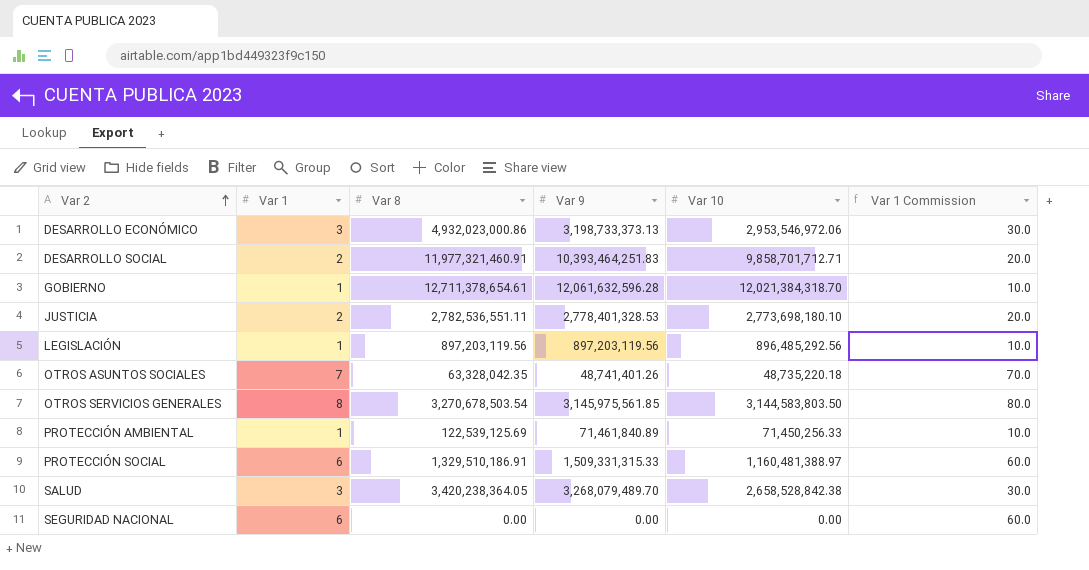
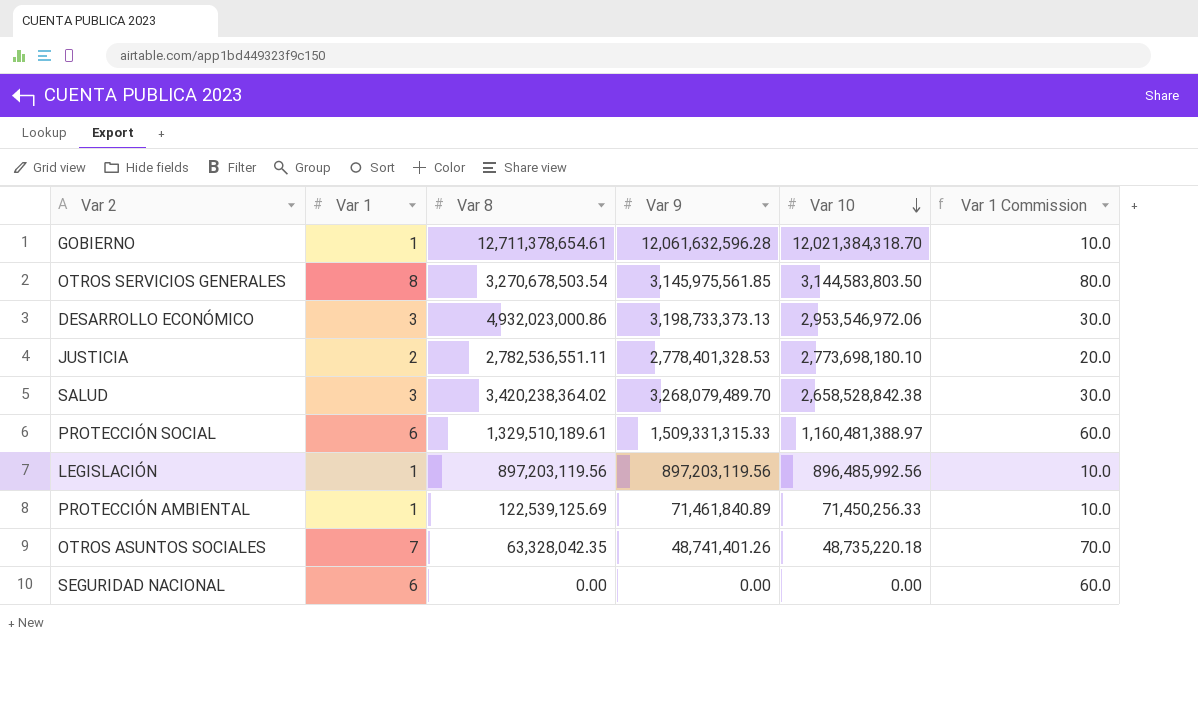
row order: Var 2 ascending -> Var 10 descending
row DESARROLLO SOCIAL: 2 | 11,977,321,460.91 | 10,393,464,251.83 | 9,858,701,712.71 | 20.0 -> none
SALUD | Var 8: 3,420,238,364.05 -> 3,420,238,364.02
PROTECCIÓN SOCIAL | Var 8: 1,329,510,186.91 -> 1,329,510,189.61
LEGISLACIÓN | Var 10: 896,485,292.56 -> 896,485,992.56

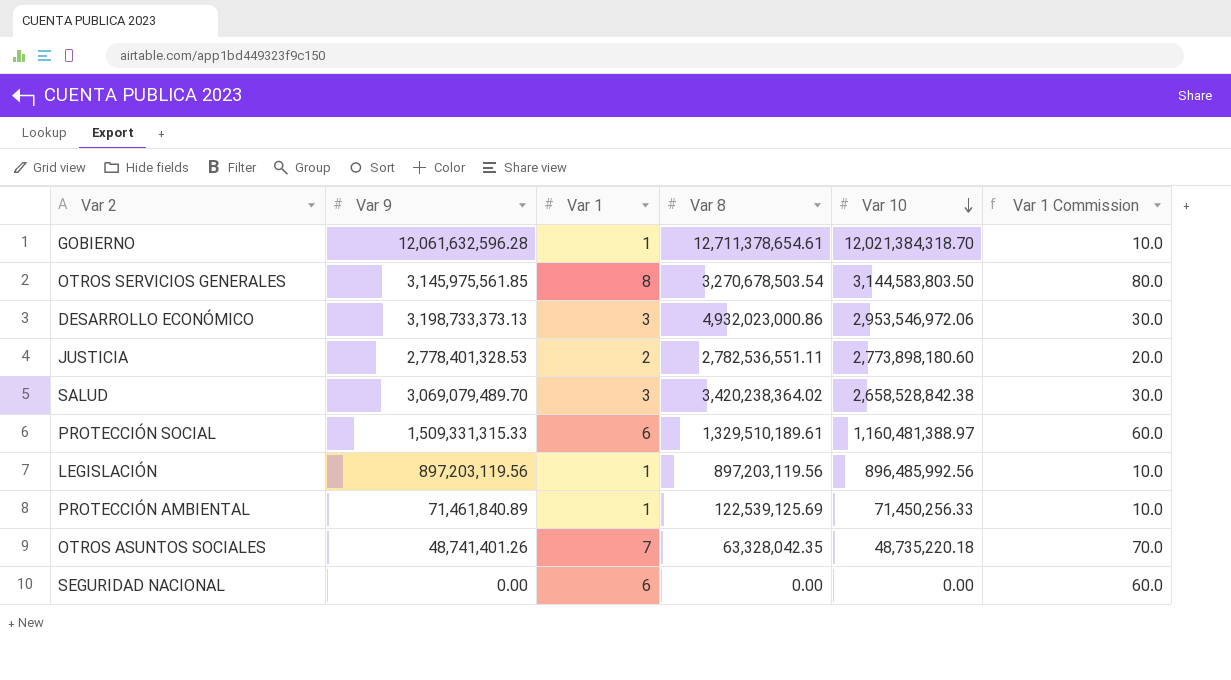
column Var 9 | position: 4 -> 2
JUSTICIA | Var 10: 2,773,698,180.10 -> 2,773,898,180.60
SALUD | Var 9: 3,268,079,489.70 -> 3,069,079,489.70

